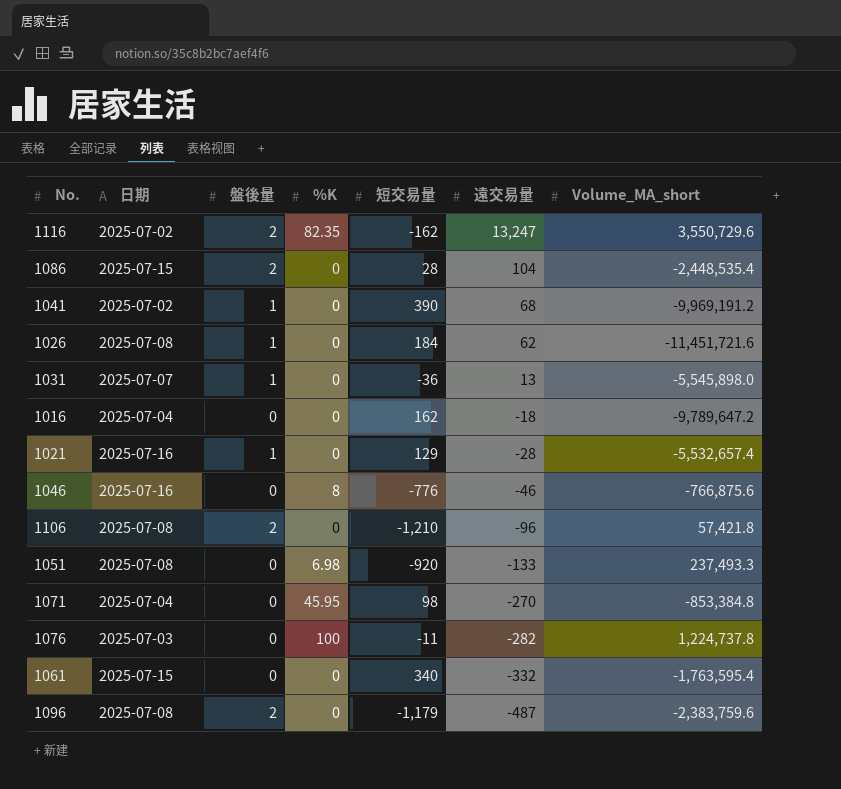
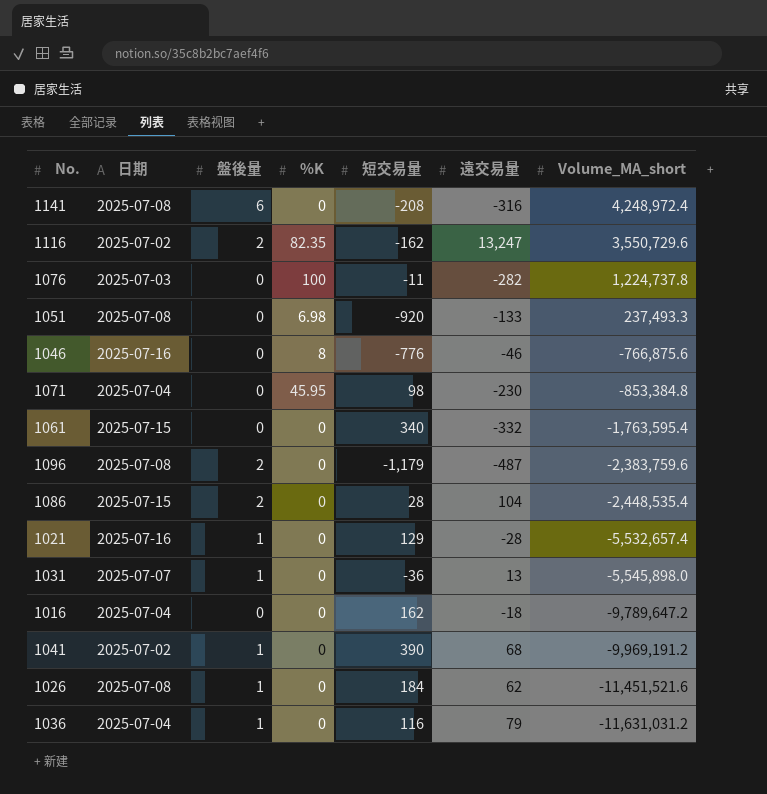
row order: 遠交易量 descending -> Volume_MA_short descending
row 1106: 2025-07-08 | 2 | 0 | -1,210 | -96 | 57,421.8 -> none
row 1141: none -> 2025-07-08 | 6 | 0 | -208 | -316 | 4,248,972.4
1071 | 遠交易量: -270 -> -230
1026 | Volume_MA_short: -11,451,721.6 -> -11,451,521.6
row 1036: none -> 2025-07-04 | 1 | 0 | 116 | 79 | -11,631,031.2

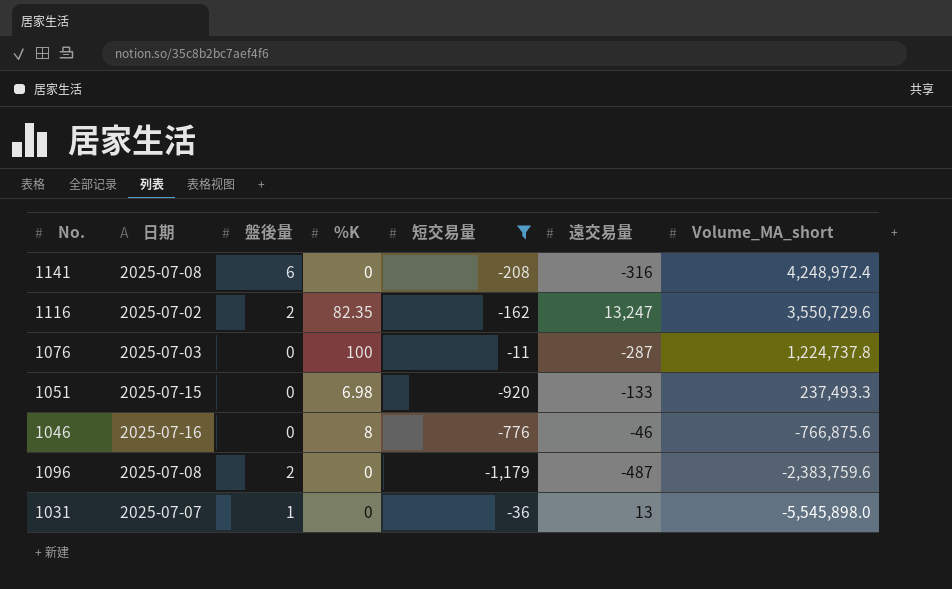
filter: none -> 短交易量 <= -11
1076 | 遠交易量: -282 -> -287
1051 | 日期: 2025-07-08 -> 2025-07-15

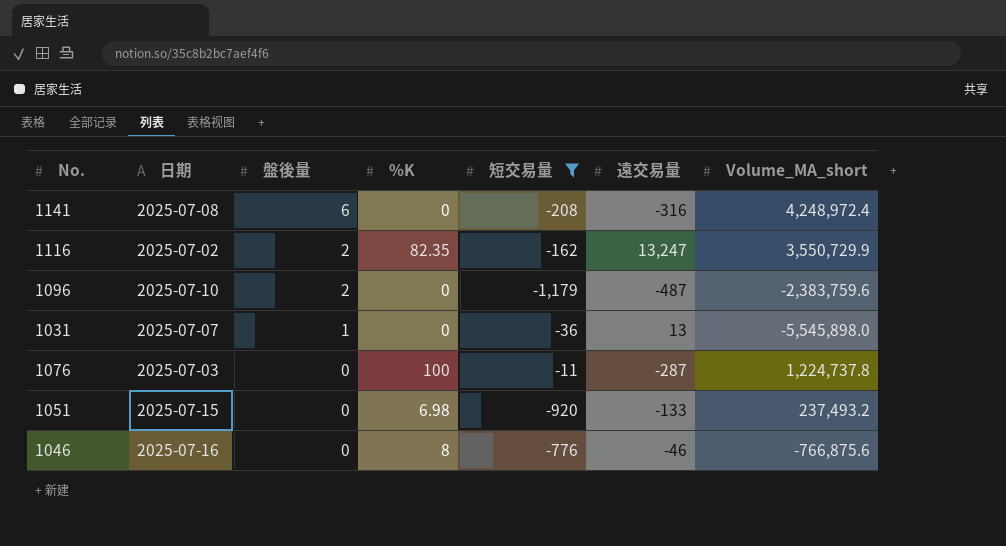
row order: Volume_MA_short descending -> 盤後量 descending
1116 | Volume_MA_short: 3,550,729.6 -> 3,550,729.9
1096 | 日期: 2025-07-08 -> 2025-07-10
1051 | Volume_MA_short: 237,493.3 -> 237,493.2

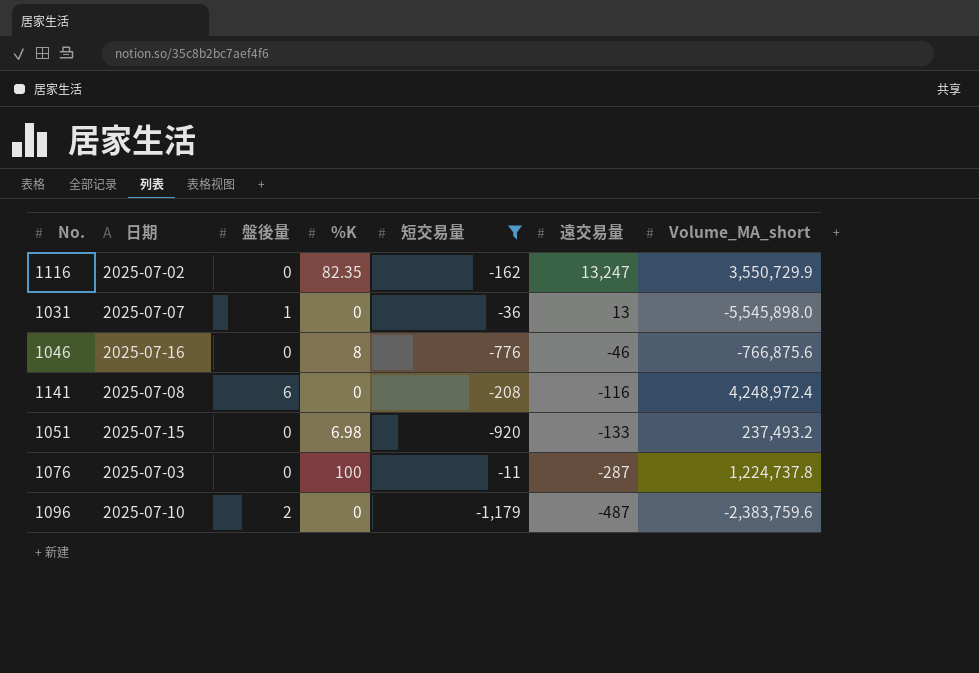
row order: 盤後量 descending -> 遠交易量 descending
1116 | 盤後量: 2 -> 0
1141 | 遠交易量: -316 -> -116

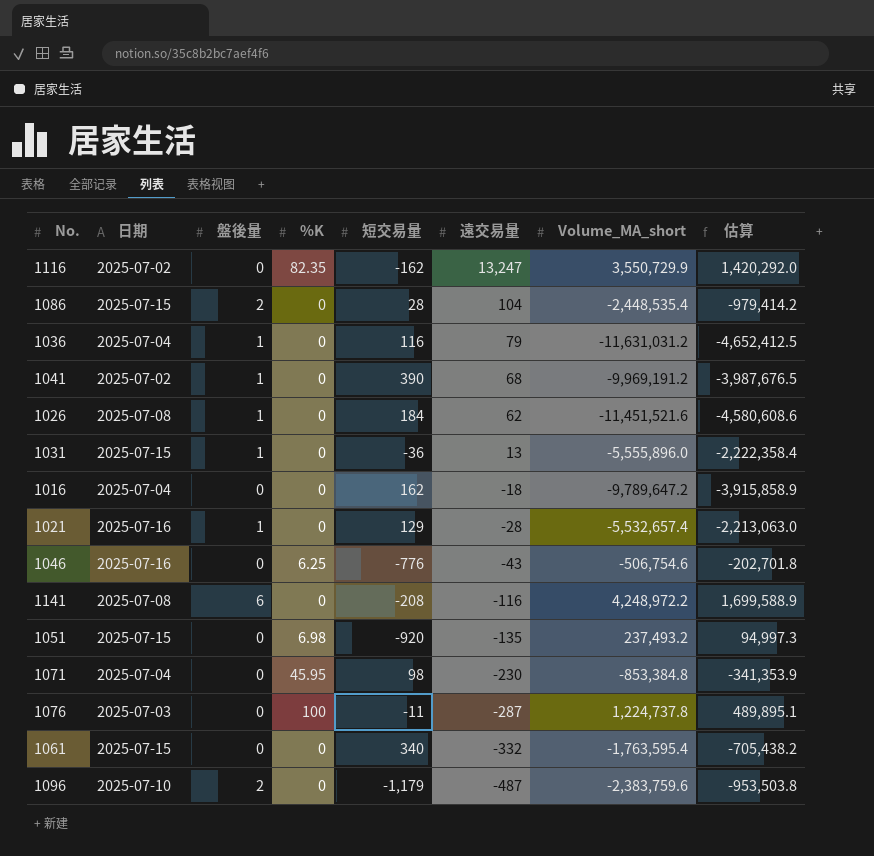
filter: 短交易量 <= -11 -> none
column 估算 | formula: none -> [Volume_MA_short] * 0.4
1031 | 日期: 2025-07-07 -> 2025-07-15
1031 | Volume_MA_short: -5,545,898.0 -> -5,555,896.0
1046 | %K: 8 -> 6.25
1046 | 遠交易量: -46 -> -43
1046 | Volume_MA_short: -766,875.6 -> -506,754.6
1141 | Volume_MA_short: 4,248,972.4 -> 4,248,972.2
1051 | 遠交易量: -133 -> -135

